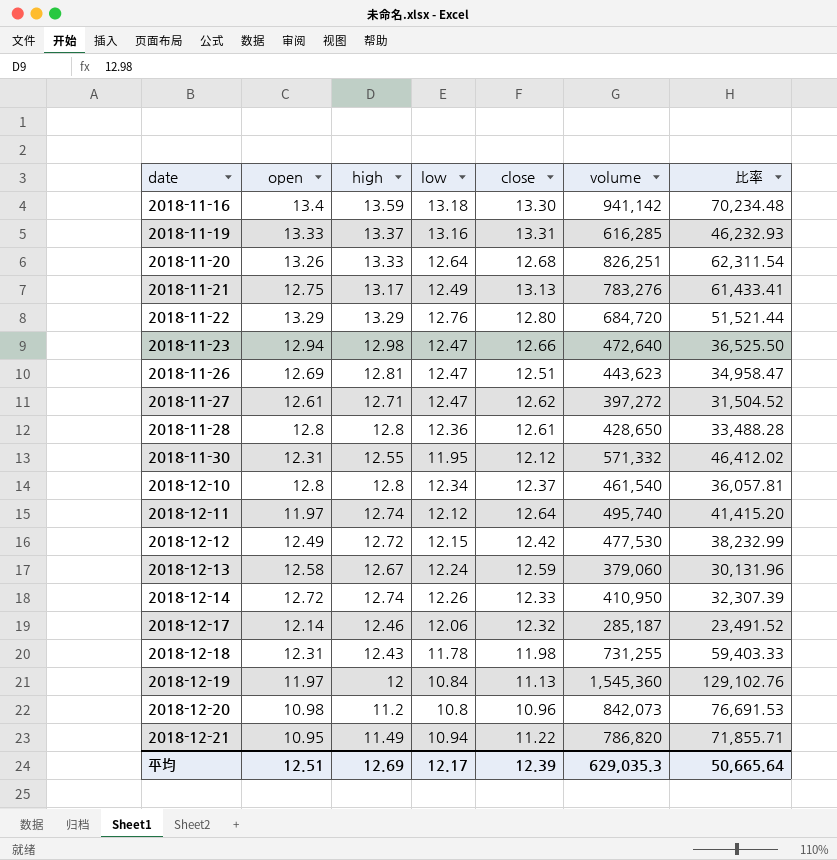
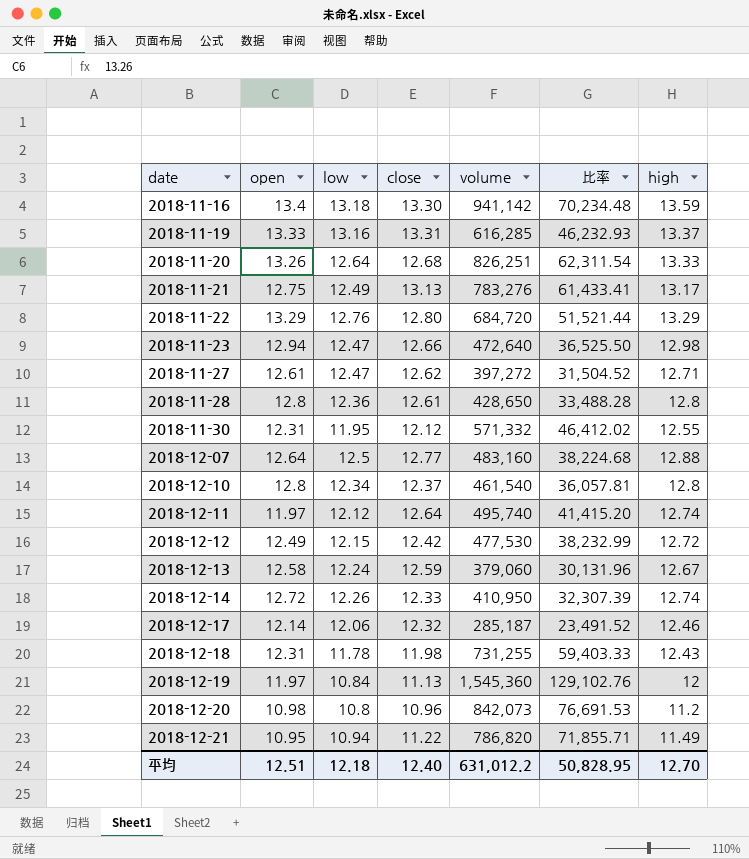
column high | position: 3 -> 7
row 2018-11-26: 12.69 | 12.81 | 12.47 | 12.51 | 443,623 | 34,958.47 -> none
row 2018-12-07: none -> 12.64 | 12.5 | 12.77 | 483,160 | 38,224.68 | 12.88
平均 | low: 12.17 -> 12.18
平均 | close: 12.39 -> 12.40
平均 | volume: 629,035.3 -> 631,012.2
平均 | 比率: 50,665.64 -> 50,828.95
平均 | high: 12.69 -> 12.70

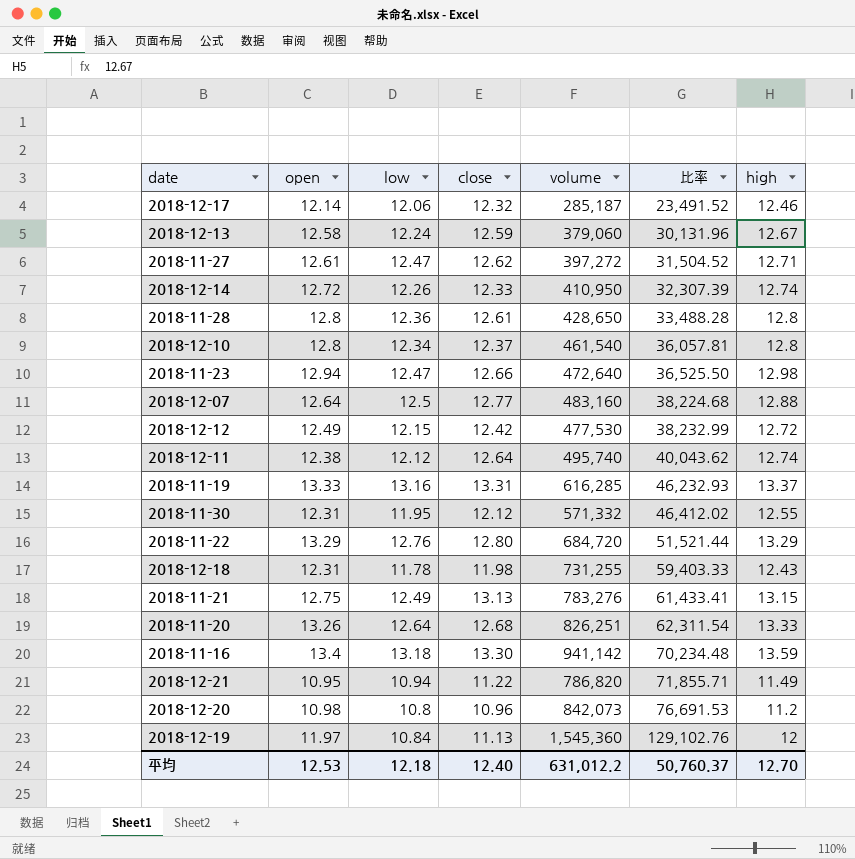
row order: date ascending -> 比率 ascending
2018-12-11 | open: 11.97 -> 12.38
2018-12-11 | 比率: 41,415.20 -> 40,043.62
2018-11-21 | high: 13.17 -> 13.15
平均 | open: 12.51 -> 12.53
平均 | 比率: 50,828.95 -> 50,760.37

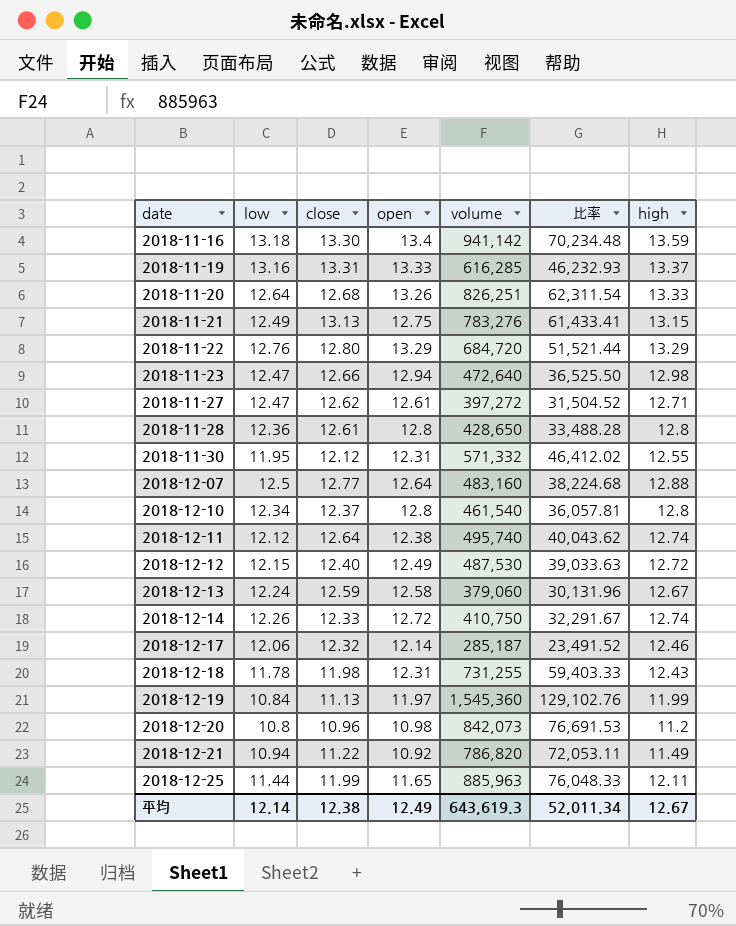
row order: 比率 ascending -> date ascending
column open | position: 2 -> 4
2018-12-12 | close: 12.42 -> 12.40
2018-12-12 | volume: 477,530 -> 487,530
2018-12-12 | 比率: 38,232.99 -> 39,033.63
2018-12-14 | volume: 410,950 -> 410,750
2018-12-14 | 比率: 32,307.39 -> 32,291.67
2018-12-19 | high: 12 -> 11.99
2018-12-21 | open: 10.95 -> 10.92
2018-12-21 | 比率: 71,855.71 -> 72,053.11
row 2018-12-25: none -> 11.44 | 11.99 | 11.65 | 885,963 | 76,048.33 | 12.11
平均 | low: 12.18 -> 12.14
平均 | close: 12.40 -> 12.38
平均 | open: 12.53 -> 12.49
平均 | volume: 631,012.2 -> 643,619.3
平均 | 比率: 50,760.37 -> 52,011.34
平均 | high: 12.70 -> 12.67

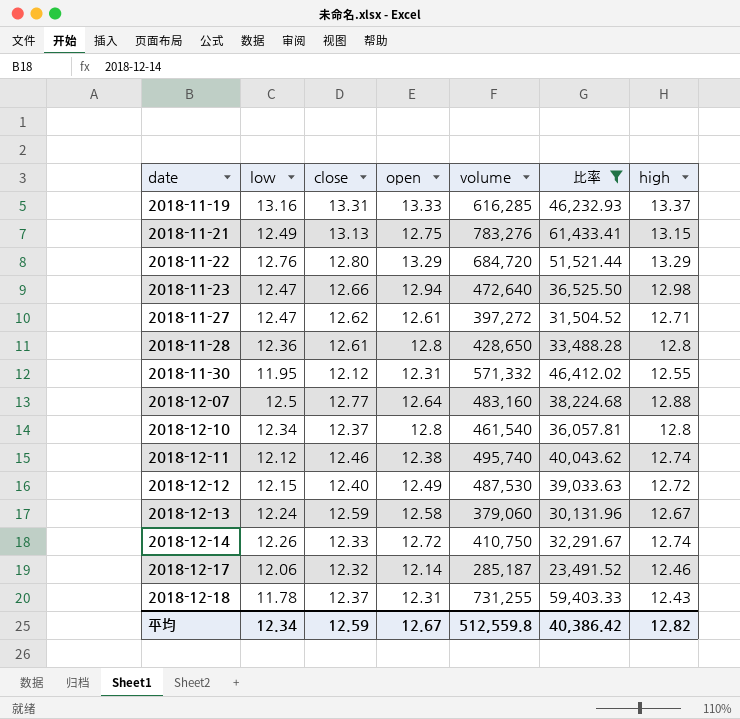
filter: none -> 比率 <= 61,433.41
2018-12-11 | close: 12.64 -> 12.46
2018-12-18 | close: 11.98 -> 12.37
平均 | low: 12.14 -> 12.34
平均 | close: 12.38 -> 12.59
平均 | open: 12.49 -> 12.67
平均 | volume: 643,619.3 -> 512,559.8
平均 | 比率: 52,011.34 -> 40,386.42
平均 | high: 12.67 -> 12.82

